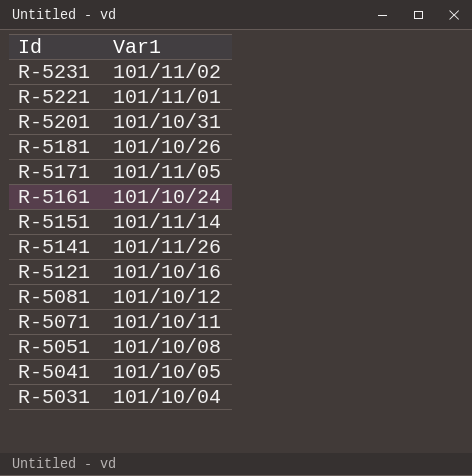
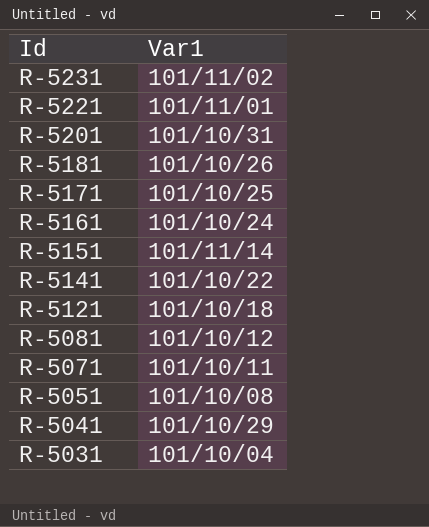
R-5171 | Var1: 101/11/05 -> 101/10/25
R-5141 | Var1: 101/11/26 -> 101/10/22
R-5121 | Var1: 101/10/16 -> 101/10/18
R-5041 | Var1: 101/10/05 -> 101/10/29

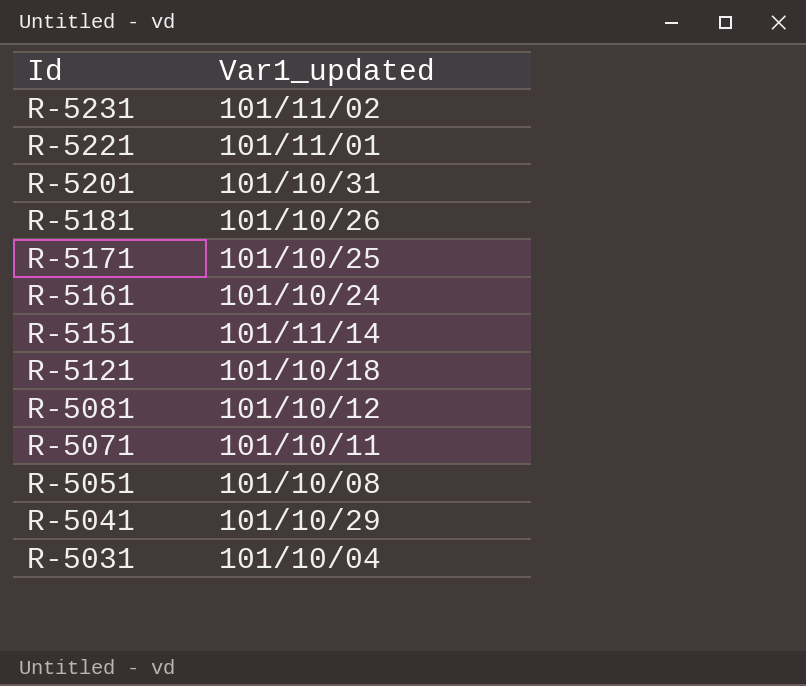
column name: Var1 -> Var1_updated
row R-5141: 101/10/22 -> none

